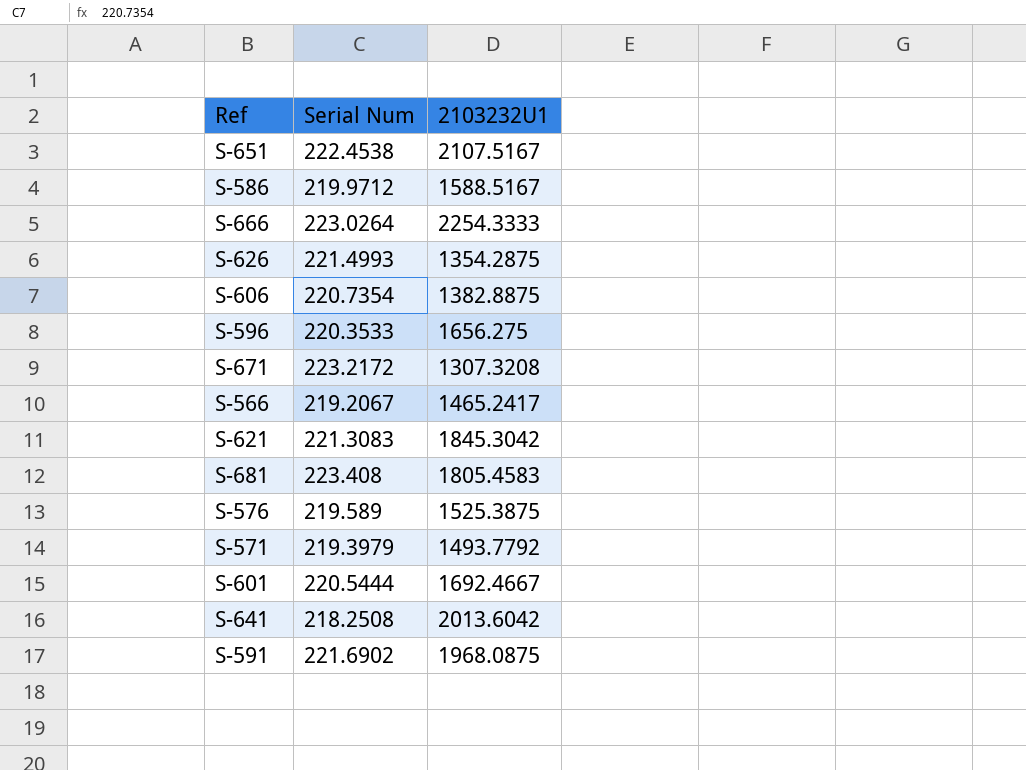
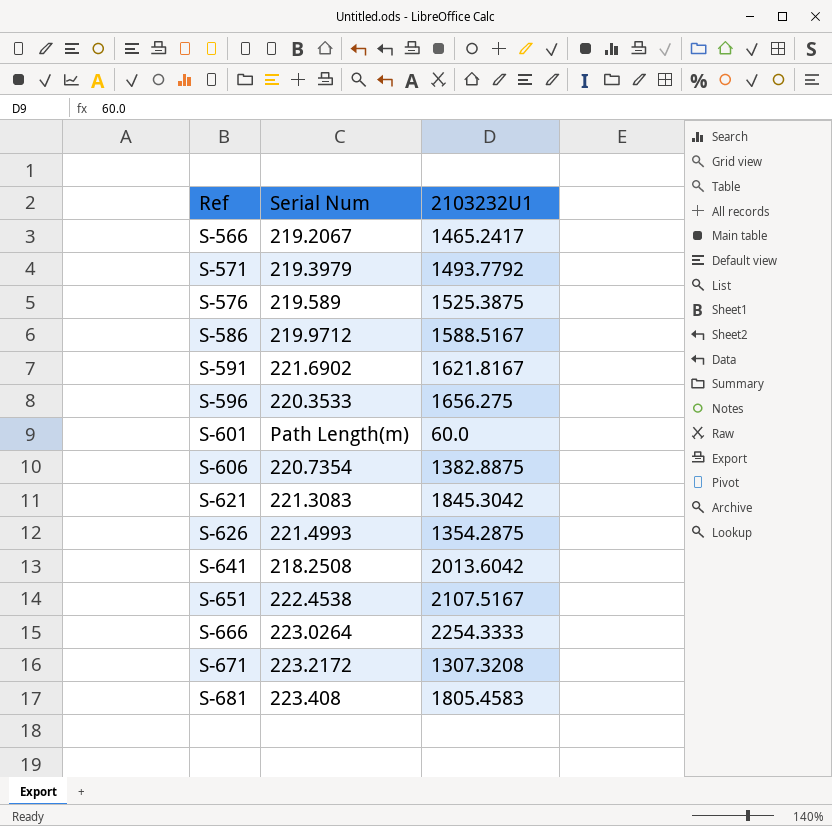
row order: none -> Ref ascending
S-591 | 2103232U1: 1968.0875 -> 1621.8167
S-601 | Serial Num: 220.5444 -> Path Length(m)
S-601 | 2103232U1: 1692.4667 -> 60.0

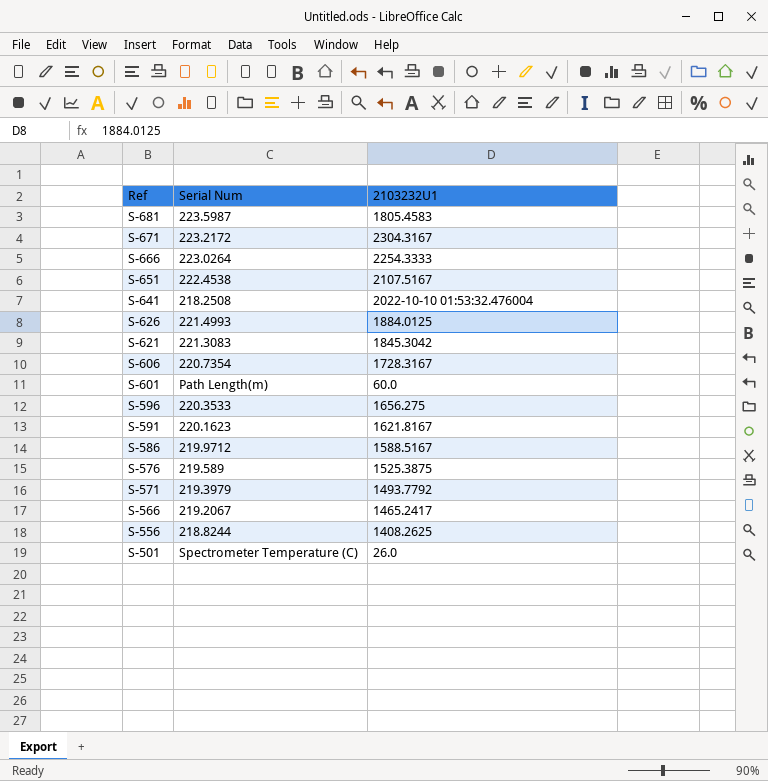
row order: Ref ascending -> Ref descending
S-681 | Serial Num: 223.408 -> 223.5987
S-671 | 2103232U1: 1307.3208 -> 2304.3167
S-641 | 2103232U1: 2013.6042 -> 2022-10-10 01:53:32.476004
S-626 | 2103232U1: 1354.2875 -> 1884.0125
S-606 | 2103232U1: 1382.8875 -> 1728.3167
S-591 | Serial Num: 221.6902 -> 220.1623
row S-556: none -> 218.8244 | 1408.2625
row S-501: none -> Spectrometer Temperature (C) | 26.0

